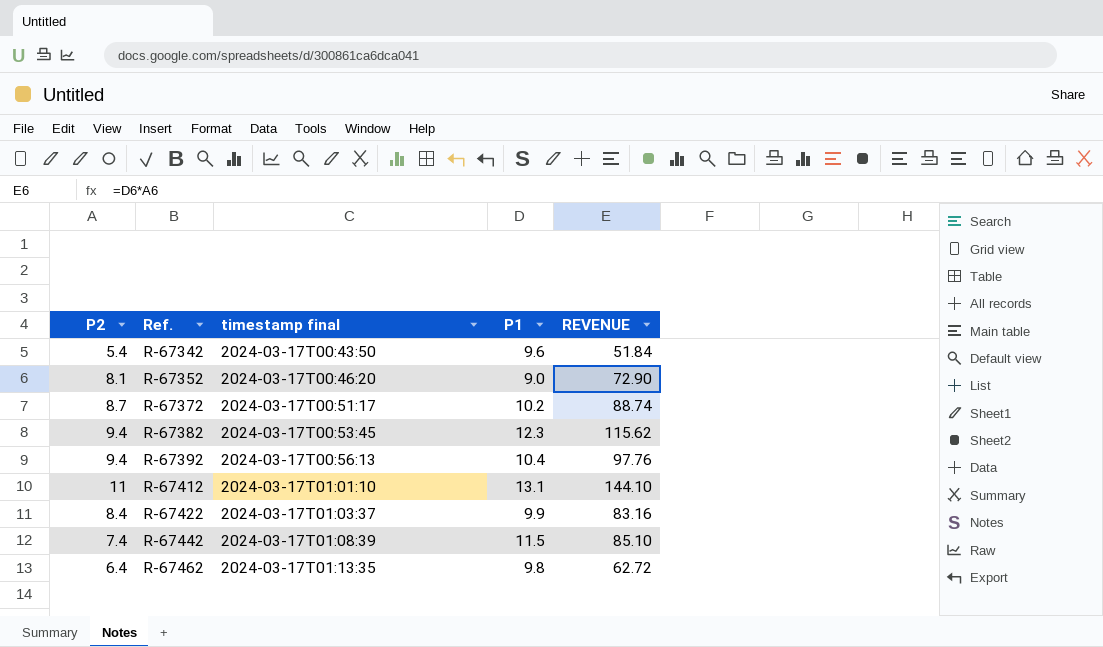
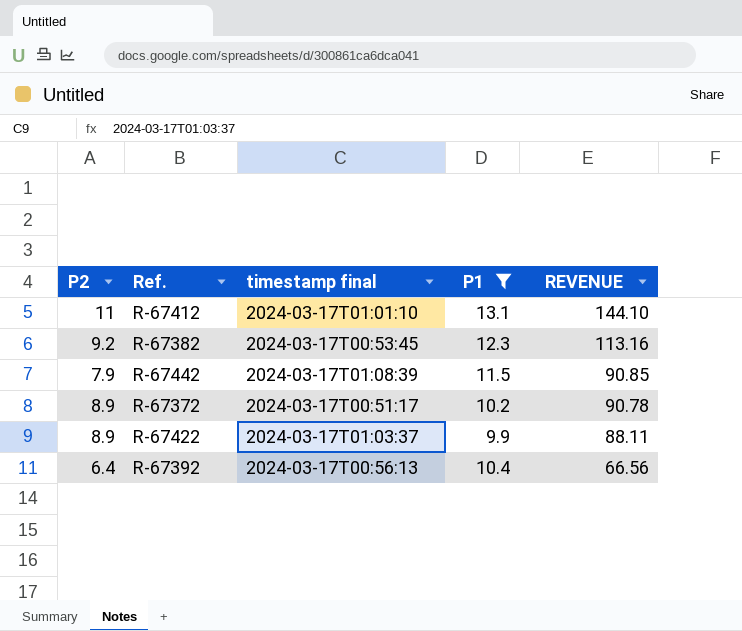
filter: none -> P1 >= 9.9
row order: Ref. ascending -> REVENUE descending
R-67382 | P2: 9.4 -> 9.2
R-67382 | REVENUE: 115.62 -> 113.16
R-67442 | P2: 7.4 -> 7.9
R-67442 | REVENUE: 85.10 -> 90.85
R-67372 | P2: 8.7 -> 8.9
R-67372 | REVENUE: 88.74 -> 90.78
R-67422 | P2: 8.4 -> 8.9
R-67422 | REVENUE: 83.16 -> 88.11
R-67392 | P2: 9.4 -> 6.4
R-67392 | REVENUE: 97.76 -> 66.56

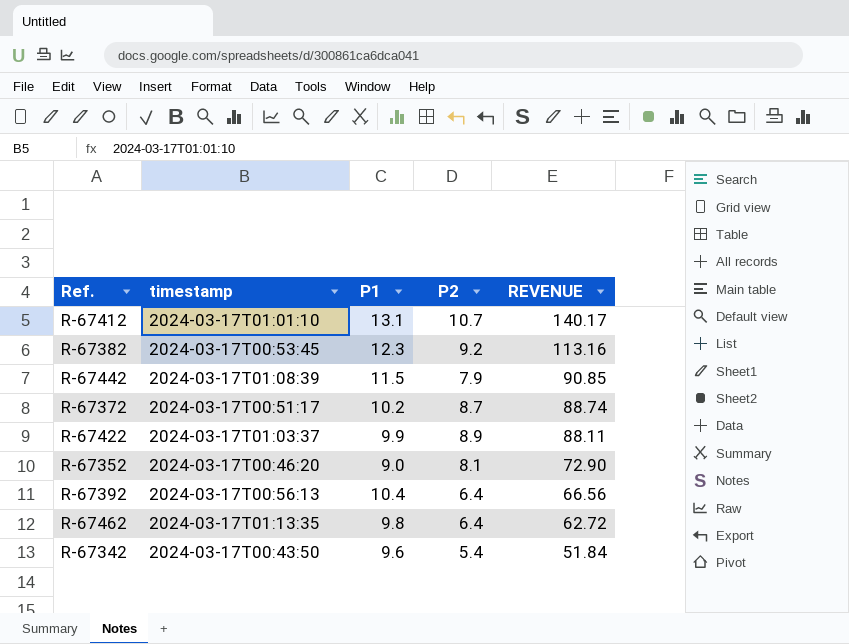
filter: P1 >= 9.9 -> none
column name: timestamp final -> timestamp
column P2 | position: 1 -> 4
R-67412 | P2: 11 -> 10.7
R-67412 | REVENUE: 144.10 -> 140.17
R-67372 | P2: 8.9 -> 8.7
R-67372 | REVENUE: 90.78 -> 88.74

